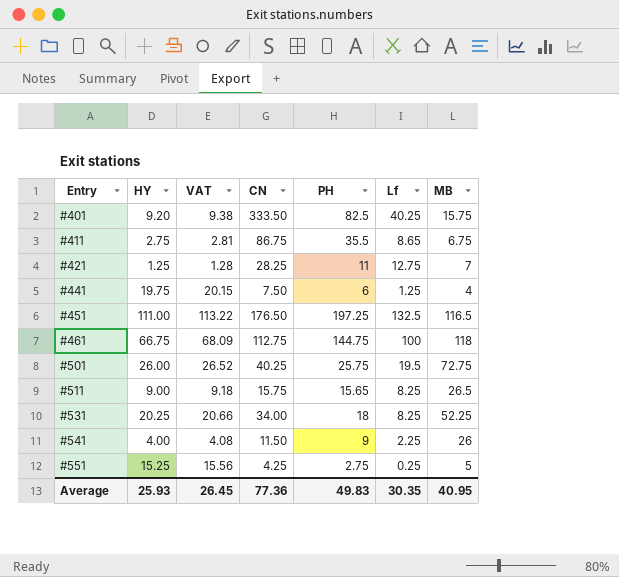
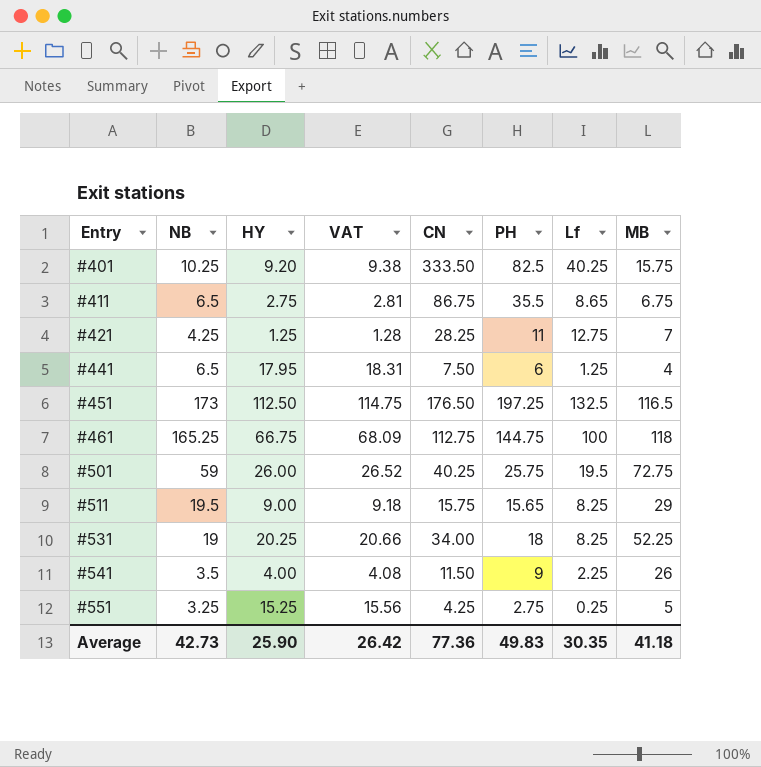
column NB | position: none -> 2
#441 | HY: 19.75 -> 17.95
#441 | VAT: 20.15 -> 18.31
#451 | HY: 111.00 -> 112.50
#451 | VAT: 113.22 -> 114.75
#511 | MB: 26.5 -> 29
Average | HY: 25.93 -> 25.90
Average | VAT: 26.45 -> 26.42
Average | MB: 40.95 -> 41.18

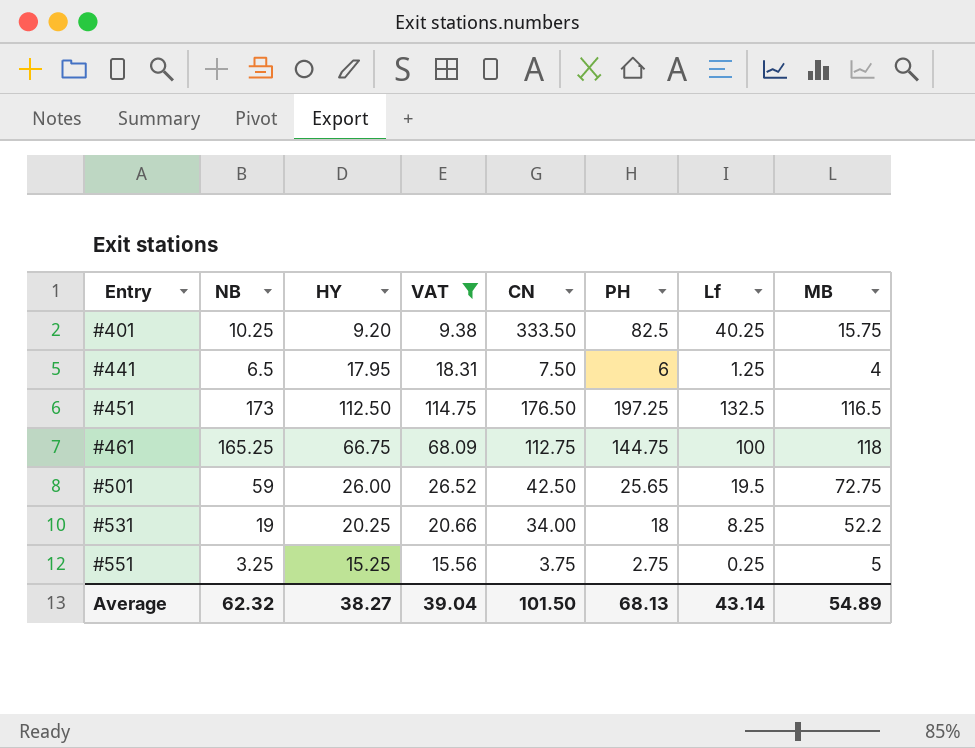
filter: none -> VAT >= 9.38
#501 | CN: 40.25 -> 42.50
#501 | PH: 25.75 -> 25.65
#531 | MB: 52.25 -> 52.2
#551 | CN: 4.25 -> 3.75
Average | NB: 42.73 -> 62.32
Average | HY: 25.90 -> 38.27
Average | VAT: 26.42 -> 39.04
Average | CN: 77.36 -> 101.50
Average | PH: 49.83 -> 68.13
Average | Lf: 30.35 -> 43.14
Average | MB: 41.18 -> 54.89

